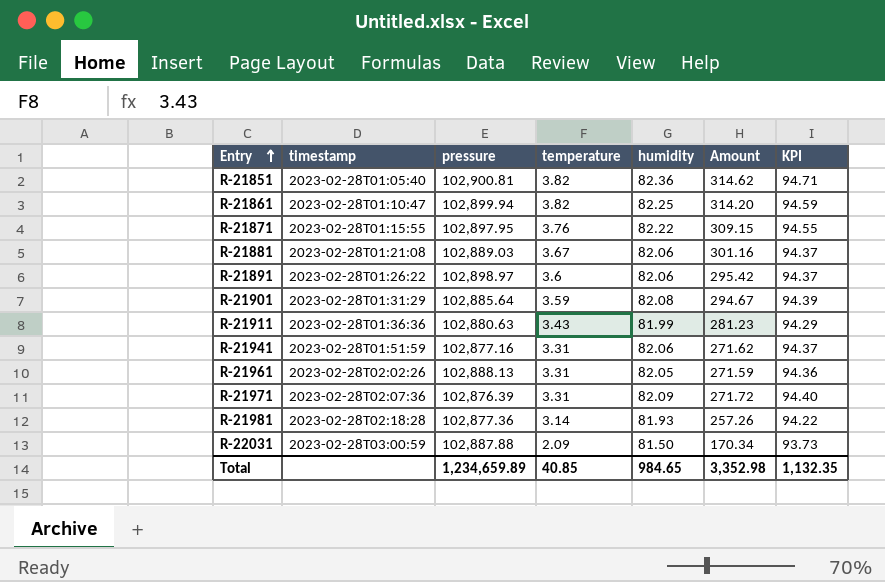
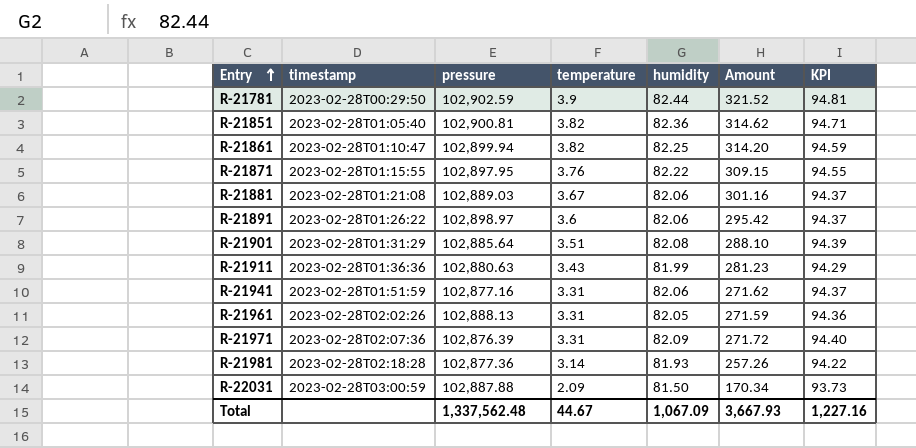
row R-21781: none -> 2023-02-28T00:29:50 | 102,902.59 | 3.9 | 82.44 | 321.52 | 94.81
R-21901 | temperature: 3.59 -> 3.51
R-21901 | Amount: 294.67 -> 288.10
Total | pressure: 1,234,659.89 -> 1,337,562.48
Total | temperature: 40.85 -> 44.67
Total | humidity: 984.65 -> 1,067.09
Total | Amount: 3,352.98 -> 3,667.93
Total | KPI: 1,132.35 -> 1,227.16

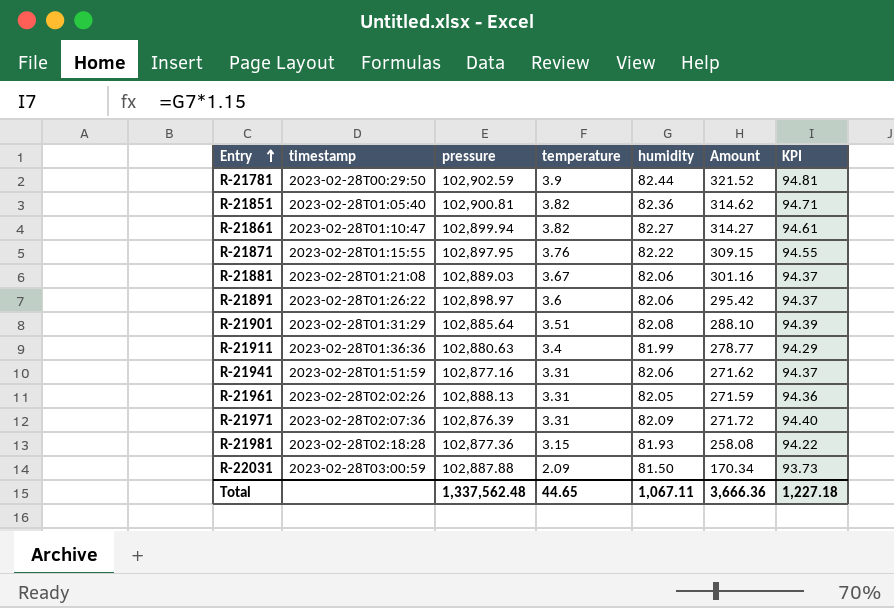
R-21861 | humidity: 82.25 -> 82.27
R-21861 | Amount: 314.20 -> 314.27
R-21861 | KPI: 94.59 -> 94.61
R-21911 | temperature: 3.43 -> 3.4
R-21911 | Amount: 281.23 -> 278.77
R-21981 | temperature: 3.14 -> 3.15
R-21981 | Amount: 257.26 -> 258.08
Total | temperature: 44.67 -> 44.65
Total | humidity: 1,067.09 -> 1,067.11
Total | Amount: 3,667.93 -> 3,666.36
Total | KPI: 1,227.16 -> 1,227.18

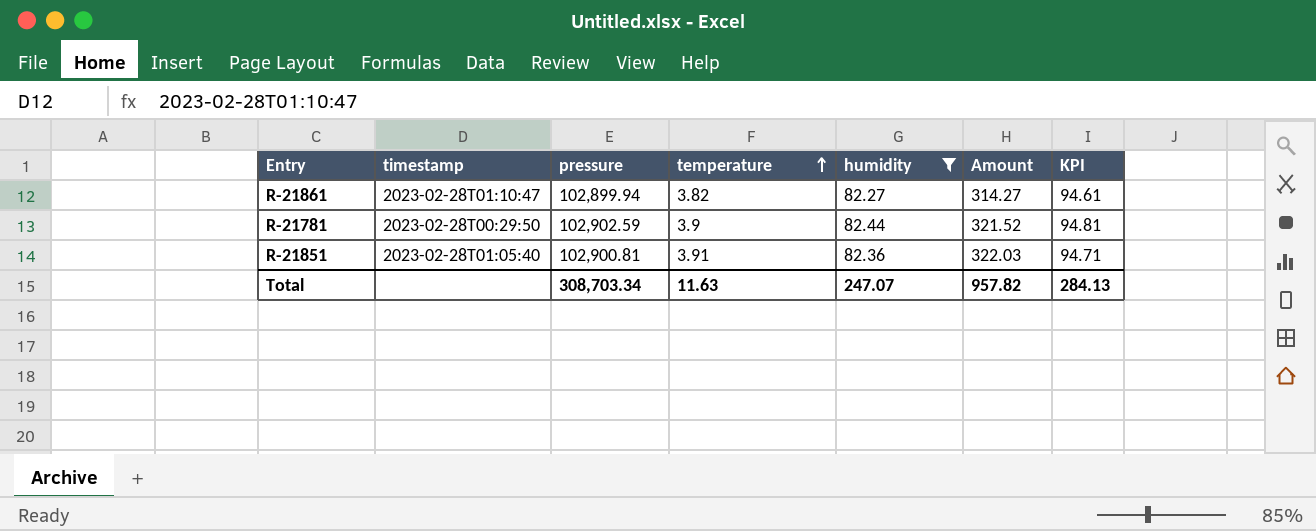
filter: none -> humidity >= 82.27
row order: Entry ascending -> temperature ascending
R-21851 | temperature: 3.82 -> 3.91
R-21851 | Amount: 314.62 -> 322.03
Total | pressure: 1,337,562.48 -> 308,703.34
Total | temperature: 44.65 -> 11.63
Total | humidity: 1,067.11 -> 247.07
Total | Amount: 3,666.36 -> 957.82
Total | KPI: 1,227.18 -> 284.13

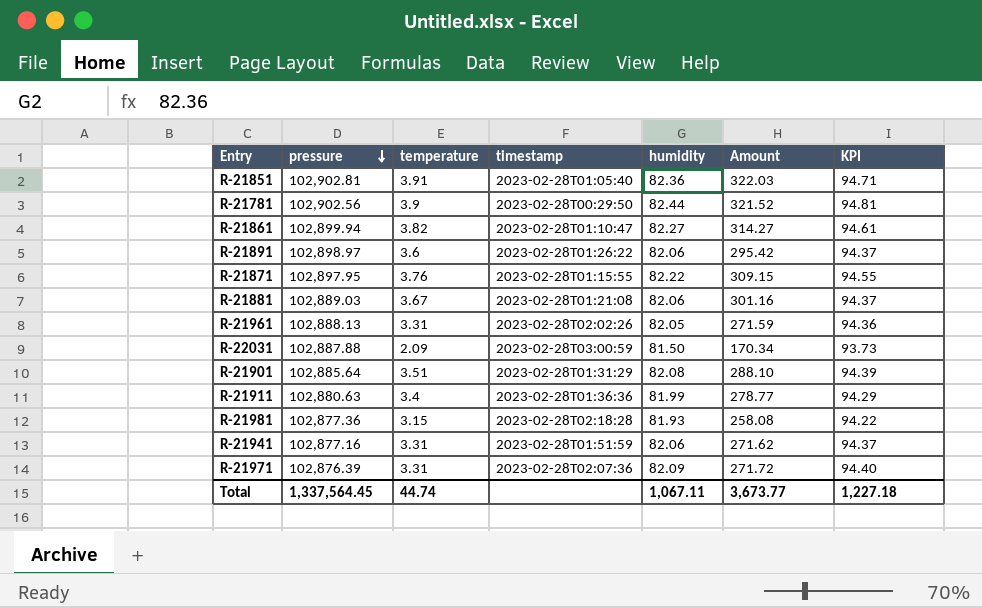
filter: humidity >= 82.27 -> none
row order: temperature ascending -> pressure descending
column timestamp | position: 2 -> 4
R-21851 | pressure: 102,900.81 -> 102,902.81
R-21781 | pressure: 102,902.59 -> 102,902.56
Total | pressure: 308,703.34 -> 1,337,564.45
Total | temperature: 11.63 -> 44.74
Total | humidity: 247.07 -> 1,067.11
Total | Amount: 957.82 -> 3,673.77
Total | KPI: 284.13 -> 1,227.18

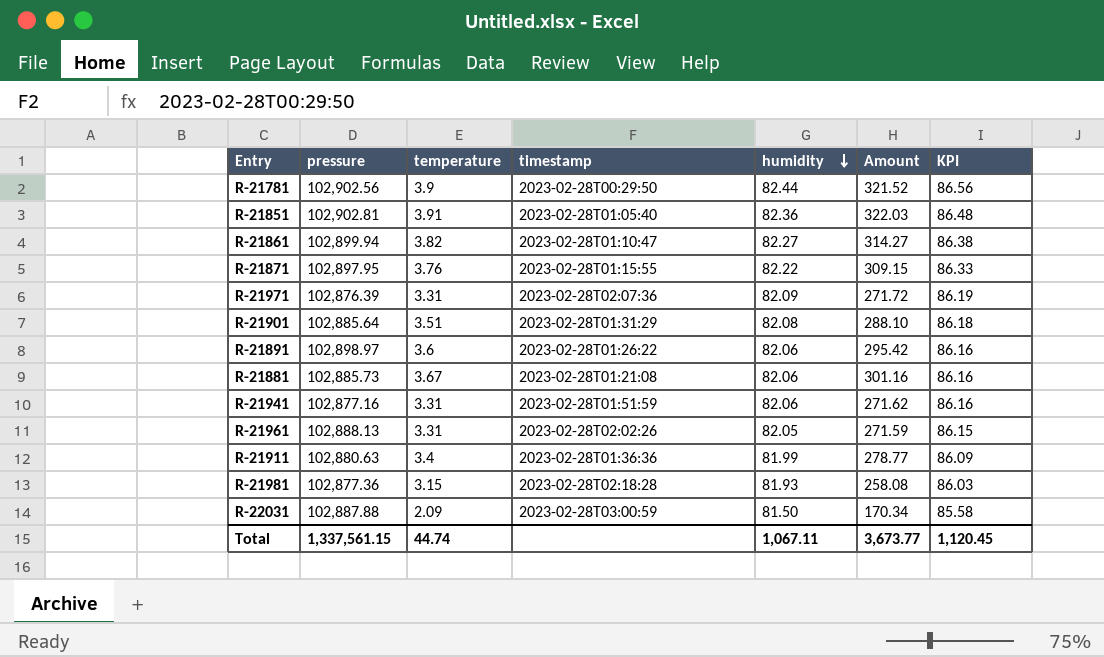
row order: pressure descending -> humidity descending
column KPI | formula: [humidity] * 1.15 -> [humidity] * 1.05
R-21881 | pressure: 102,889.03 -> 102,885.73
Total | pressure: 1,337,564.45 -> 1,337,561.15
Total | KPI: 1,227.18 -> 1,120.45

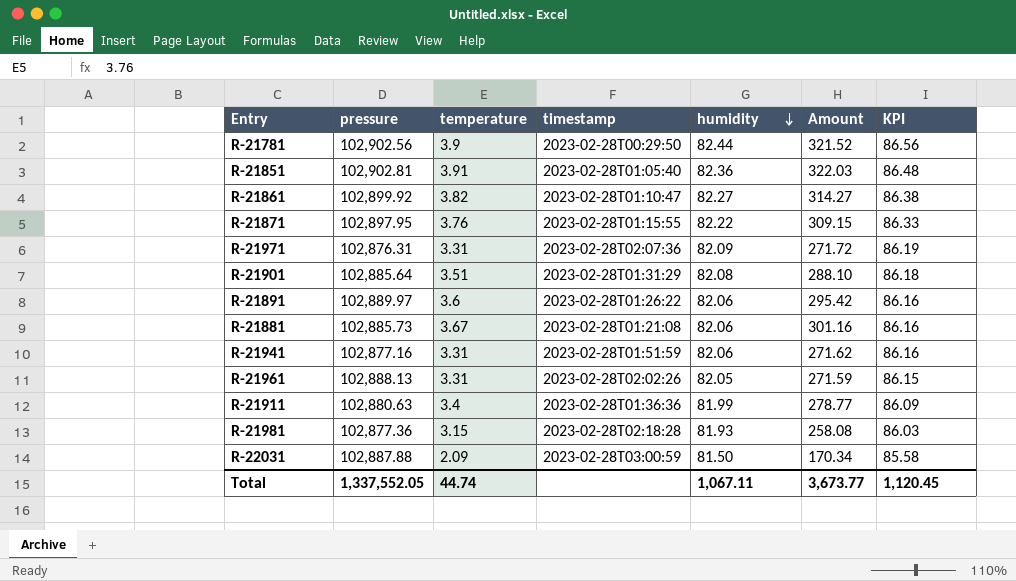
R-21861 | pressure: 102,899.94 -> 102,899.92
R-21971 | pressure: 102,876.39 -> 102,876.31
R-21891 | pressure: 102,898.97 -> 102,889.97
Total | pressure: 1,337,561.15 -> 1,337,552.05

